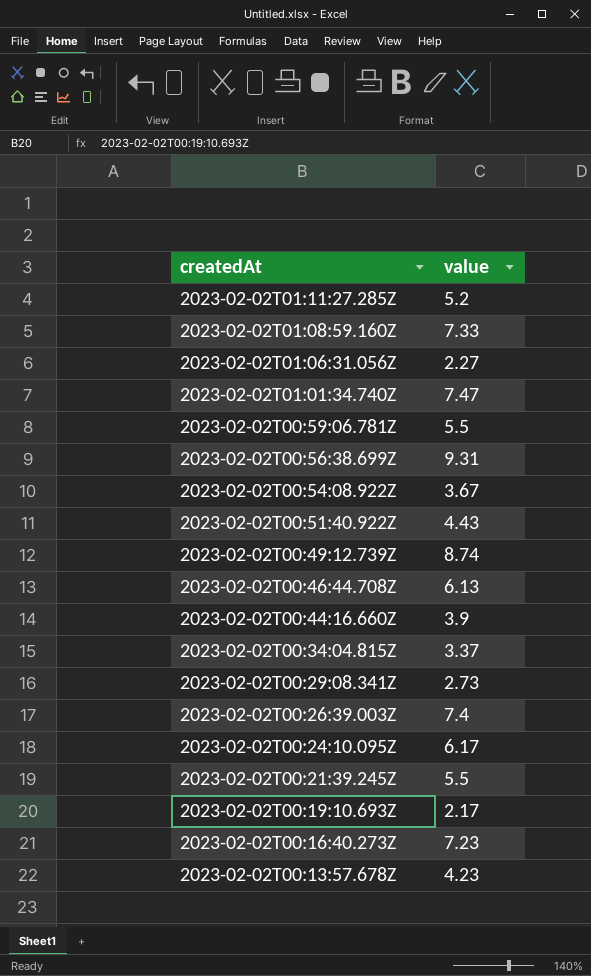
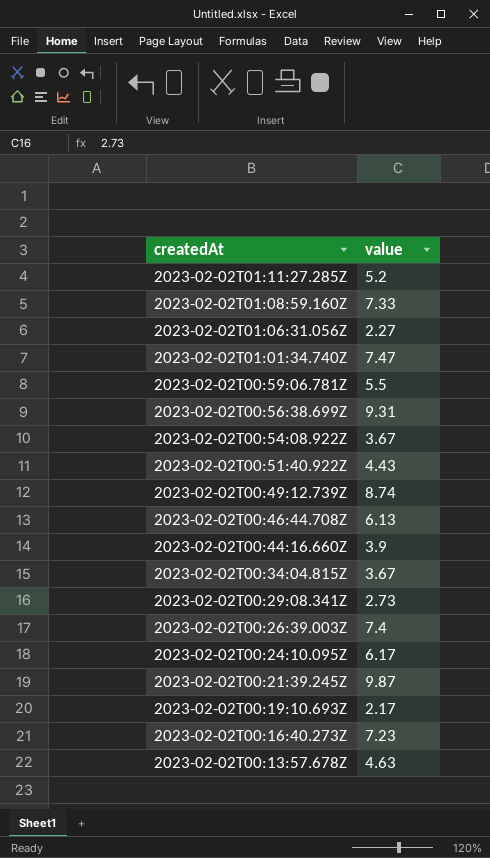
2023-02-02T00:34:04.815Z | value: 3.37 -> 3.67
2023-02-02T00:21:39.245Z | value: 5.5 -> 9.87
2023-02-02T00:13:57.678Z | value: 4.23 -> 4.63

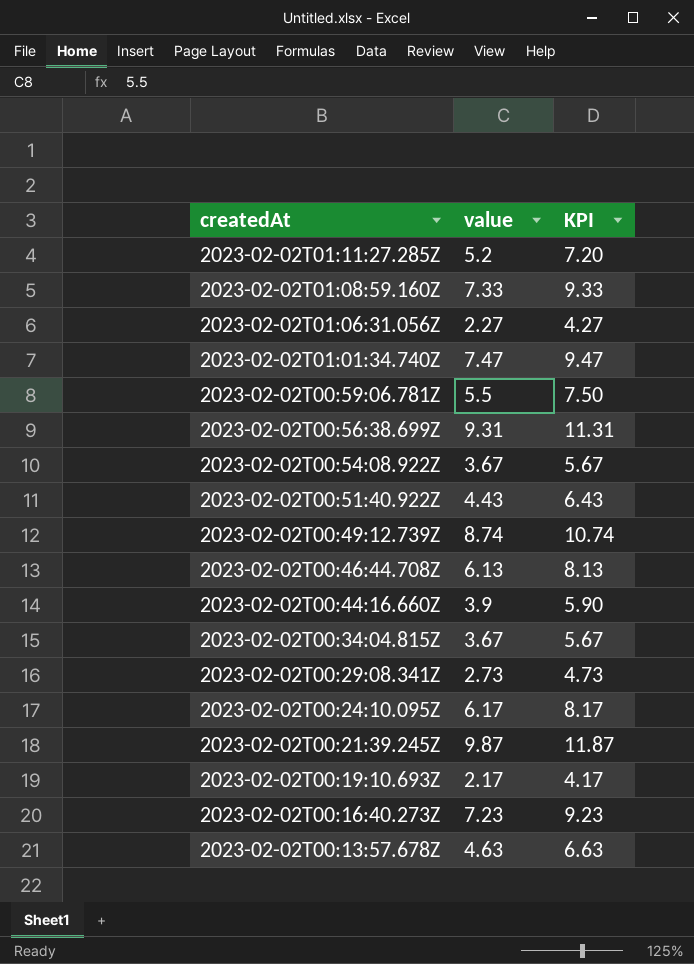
column KPI | formula: none -> [value] + 2
row 2023-02-02T00:26:39.003Z: 7.4 -> none

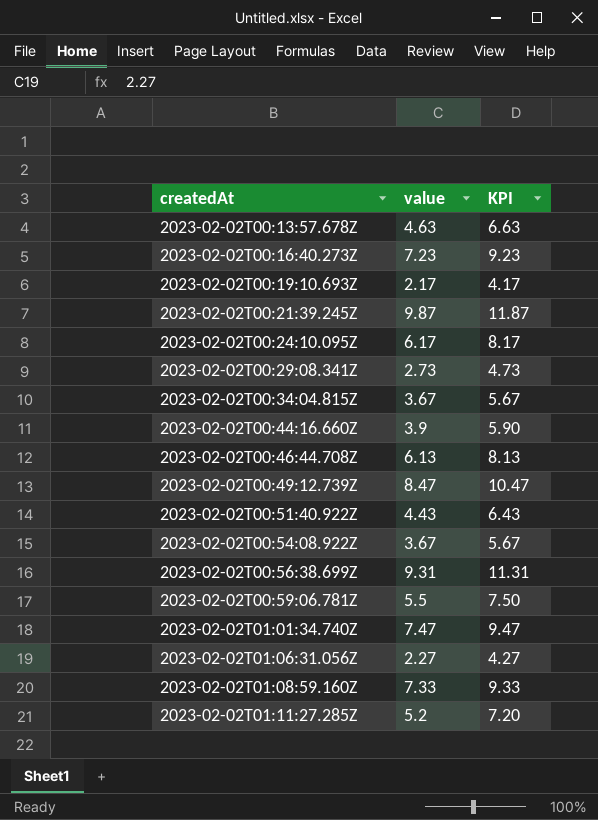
row order: createdAt descending -> createdAt ascending
2023-02-02T00:49:12.739Z | value: 8.74 -> 8.47
2023-02-02T00:49:12.739Z | KPI: 10.74 -> 10.47

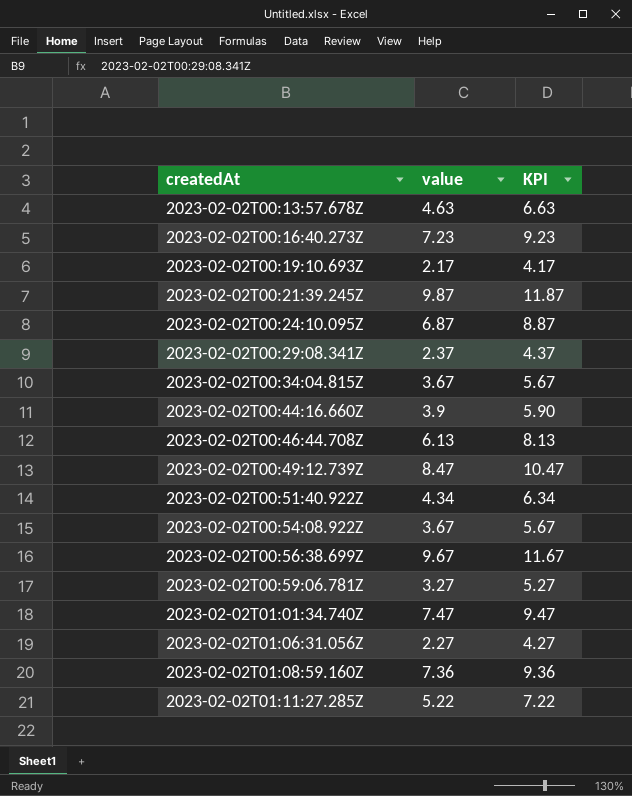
2023-02-02T00:24:10.095Z | value: 6.17 -> 6.87
2023-02-02T00:24:10.095Z | KPI: 8.17 -> 8.87
2023-02-02T00:29:08.341Z | value: 2.73 -> 2.37
2023-02-02T00:29:08.341Z | KPI: 4.73 -> 4.37
2023-02-02T00:51:40.922Z | value: 4.43 -> 4.34
2023-02-02T00:51:40.922Z | KPI: 6.43 -> 6.34
2023-02-02T00:56:38.699Z | value: 9.31 -> 9.67
2023-02-02T00:56:38.699Z | KPI: 11.31 -> 11.67
2023-02-02T00:59:06.781Z | value: 5.5 -> 3.27
2023-02-02T00:59:06.781Z | KPI: 7.50 -> 5.27
2023-02-02T01:08:59.160Z | value: 7.33 -> 7.36
2023-02-02T01:08:59.160Z | KPI: 9.33 -> 9.36
2023-02-02T01:11:27.285Z | value: 5.2 -> 5.22
2023-02-02T01:11:27.285Z | KPI: 7.20 -> 7.22

